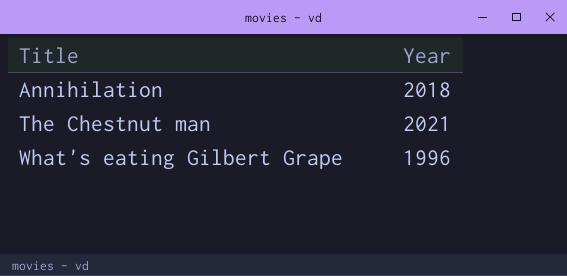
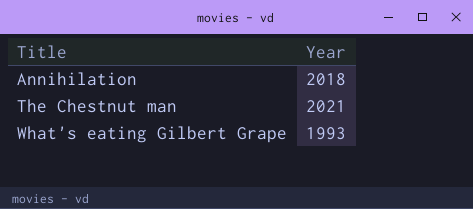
What's eating Gilbert Grape | Year: 1996 -> 1993

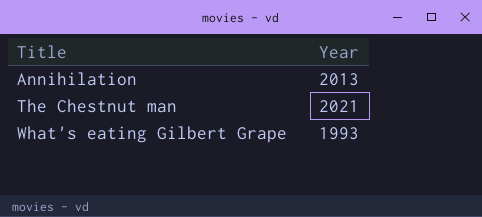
Annihilation | Year: 2018 -> 2013

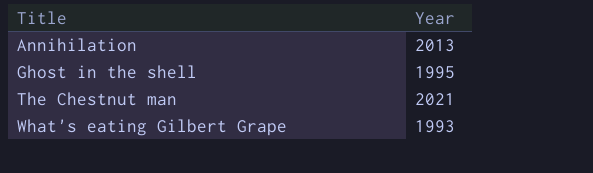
row Ghost in the shell: none -> 1995

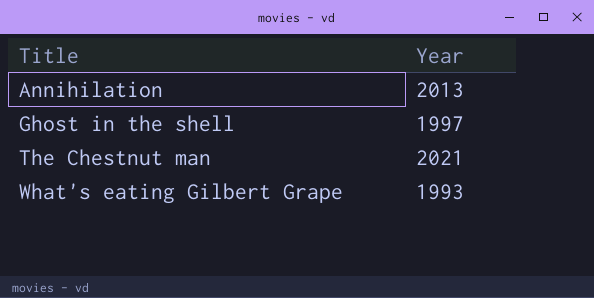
Ghost in the shell | Year: 1995 -> 1997

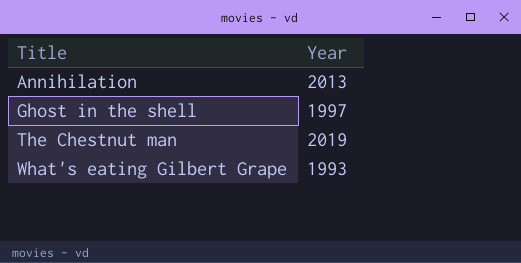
The Chestnut man | Year: 2021 -> 2019

